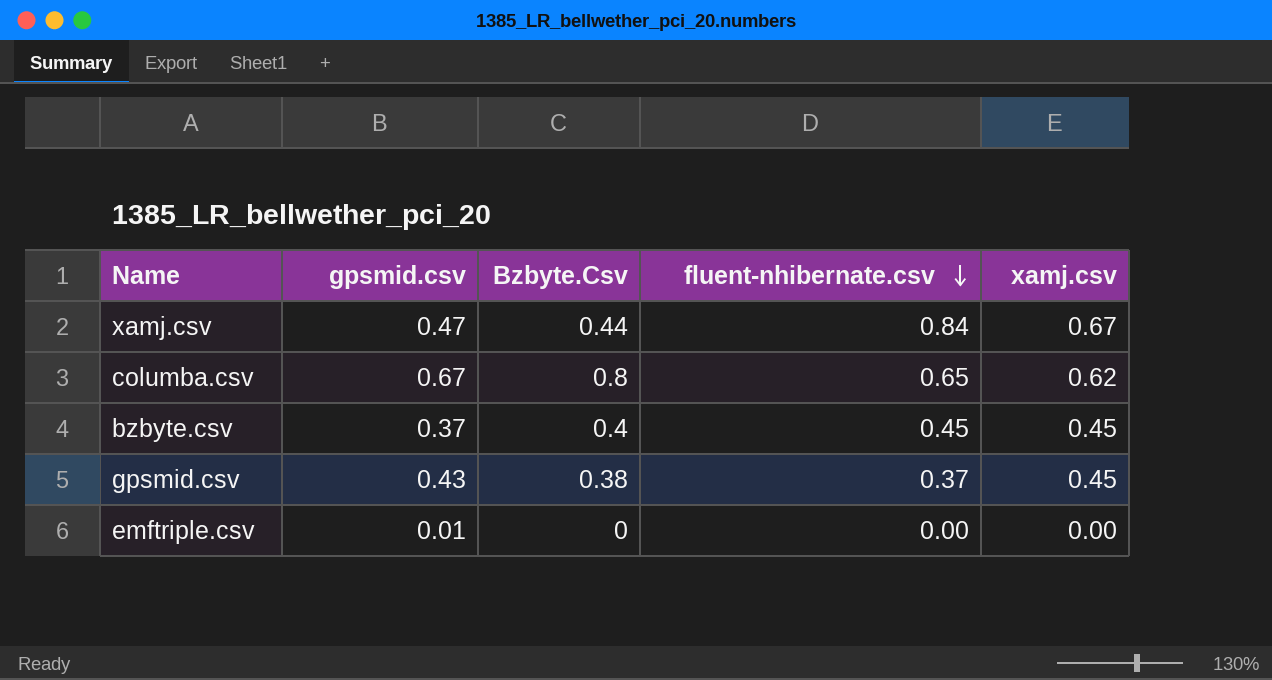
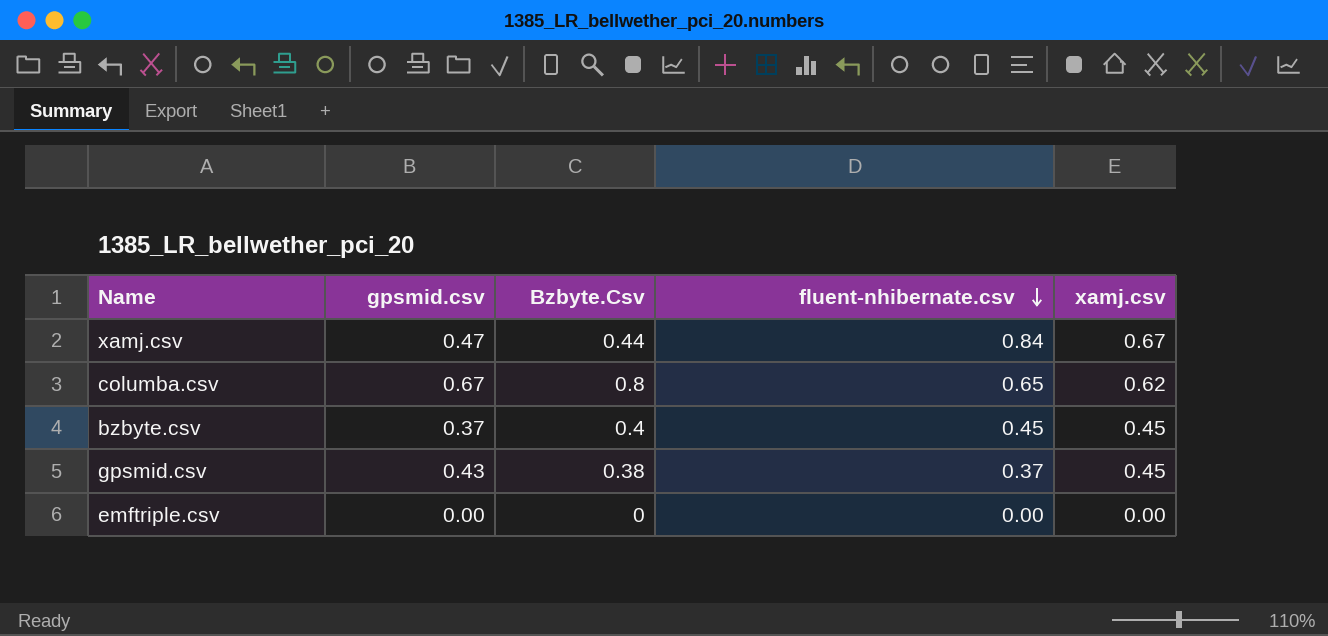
emftriple.csv | gpsmid.csv: 0.01 -> 0.00

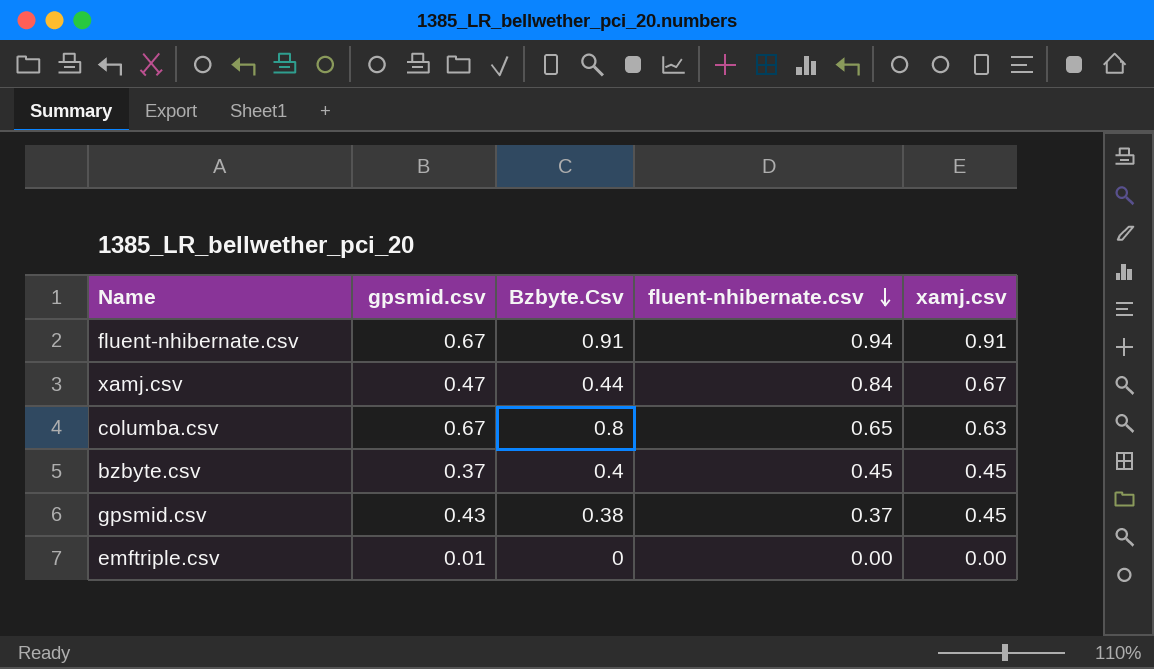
row fluent-nhibernate.csv: none -> 0.67 | 0.91 | 0.94 | 0.91
columba.csv | xamj.csv: 0.62 -> 0.63
emftriple.csv | gpsmid.csv: 0.00 -> 0.01

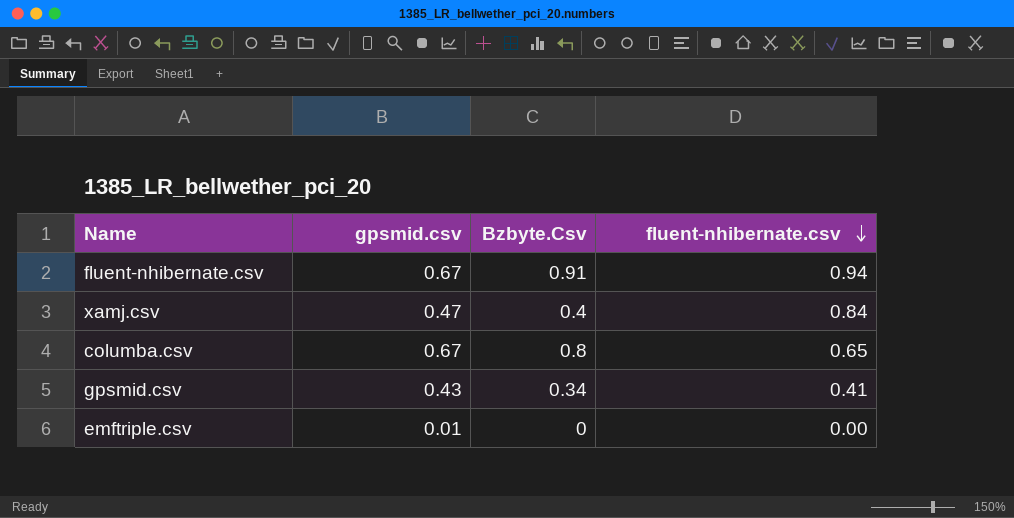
column xamj.csv | position: 5 -> none
row bzbyte.csv: 0.37 | 0.4 | 0.45 | 0.45 -> none
xamj.csv | Bzbyte.Csv: 0.44 -> 0.4
gpsmid.csv | Bzbyte.Csv: 0.38 -> 0.34
gpsmid.csv | fluent-nhibernate.csv: 0.37 -> 0.41

